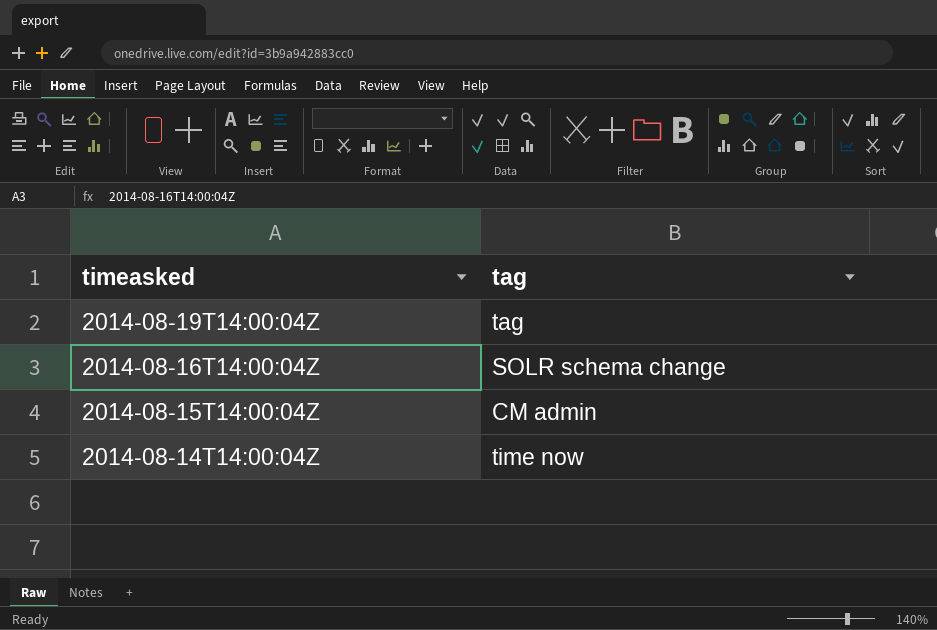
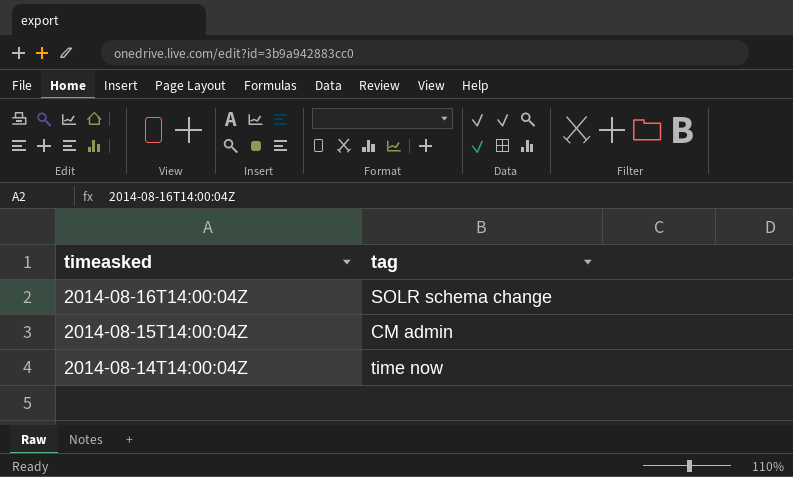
row 2014-08-19T14:00:04Z: tag -> none

